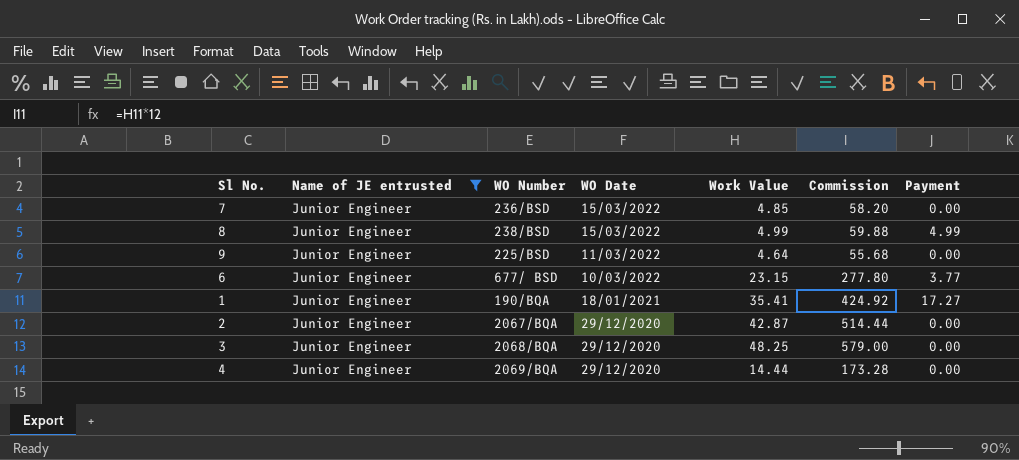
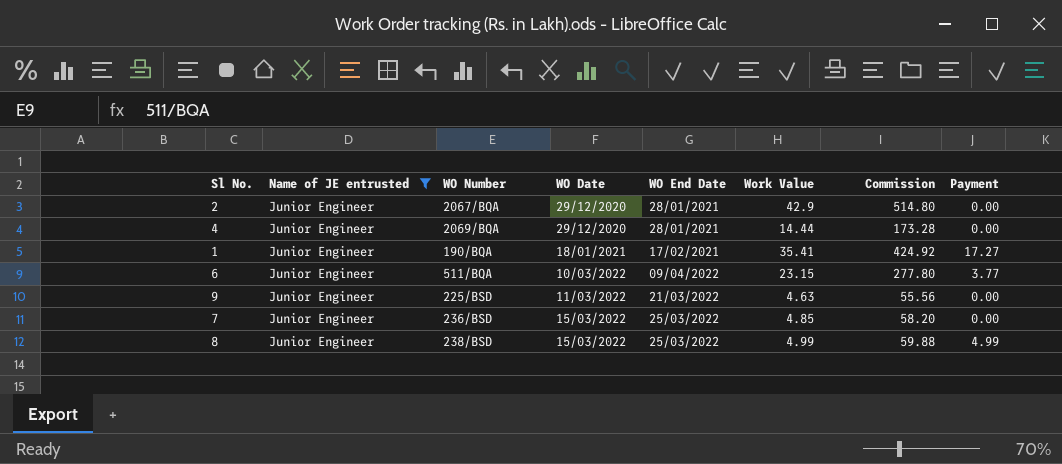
row order: WO Date descending -> WO Date ascending
column WO End Date | position: none -> 5
row 3: Junior Engineer | 2068/BQA | 29/12/2020 | 48.25 | 579.00 | 0.00 -> none
2 | Work Value: 42.87 -> 42.9
2 | Commission: 514.44 -> 514.80
6 | WO Number: 677/ BSD -> 511/BQA
9 | Work Value: 4.64 -> 4.63
9 | Commission: 55.68 -> 55.56

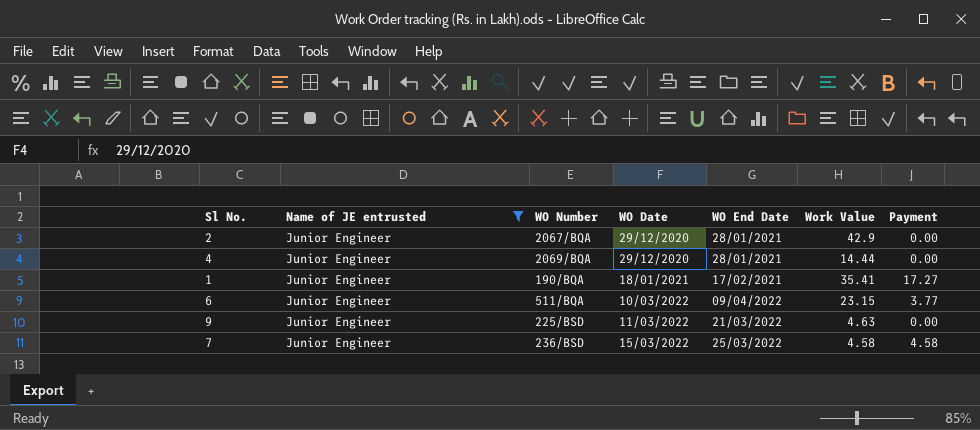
column Commission | formula: [Work Value] * 12 -> none
row 8: Junior Engineer | 238/BSD | 15/03/2022 | 25/03/2022 | 4.99 | 59.88 | 4.99 -> none
7 | Work Value: 4.85 -> 4.58
7 | Payment: 0.00 -> 4.58

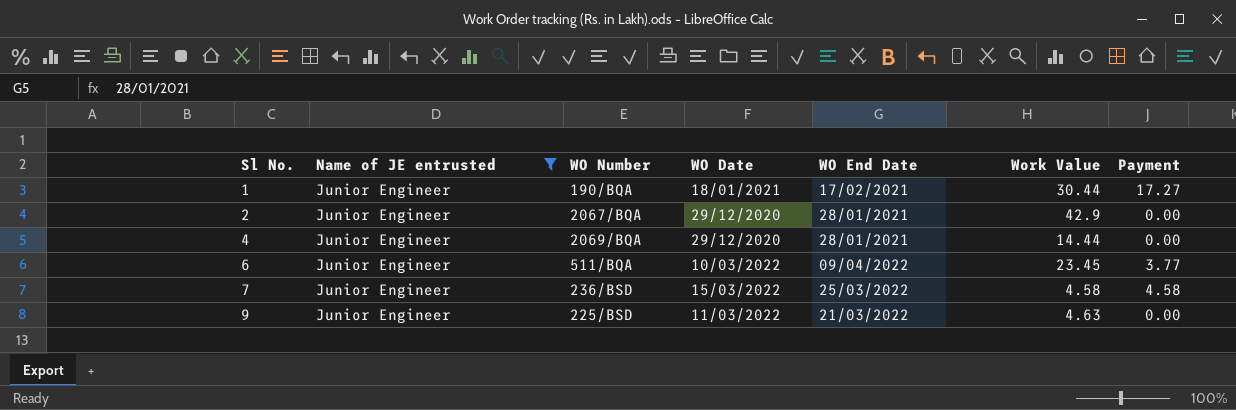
row order: WO Date ascending -> Sl No. ascending
1 | Work Value: 35.41 -> 30.44
6 | Work Value: 23.15 -> 23.45

